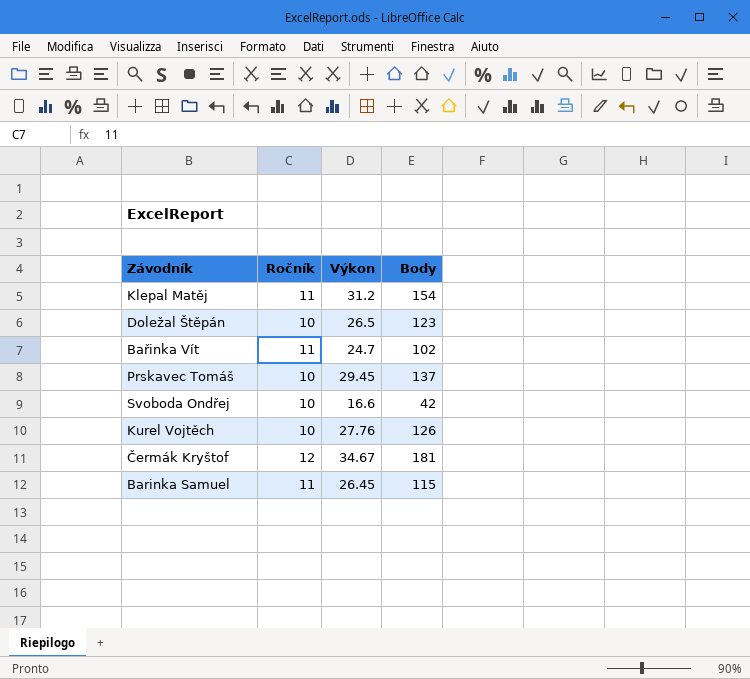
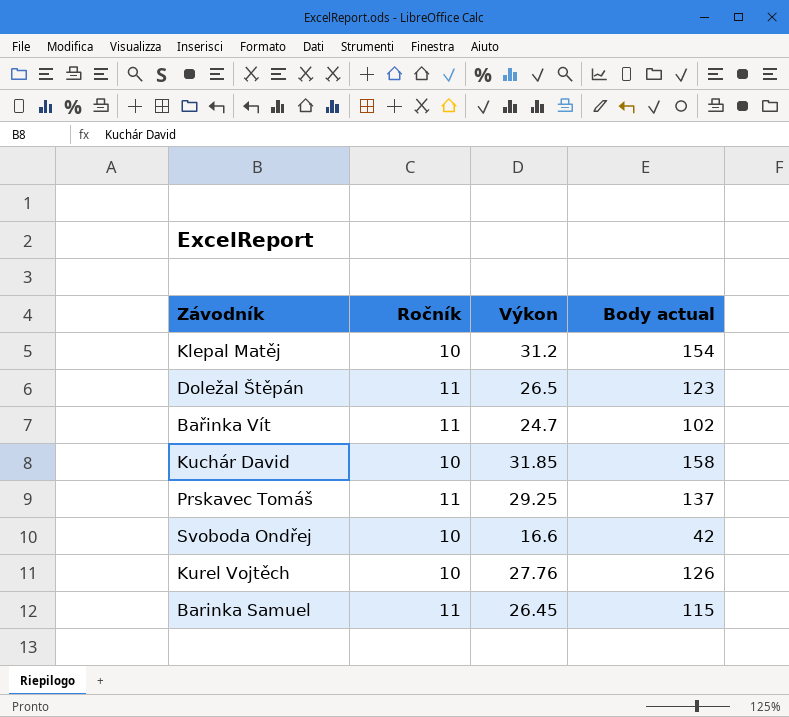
column name: Body -> Body actual
row Čermák Kryštof: 12 | 34.67 | 181 -> none
Klepal Matěj | Ročník: 11 -> 10
Doležal Štěpán | Ročník: 10 -> 11
row Kuchár David: none -> 10 | 31.85 | 158
Prskavec Tomáš | Ročník: 10 -> 11
Prskavec Tomáš | Výkon: 29.45 -> 29.25

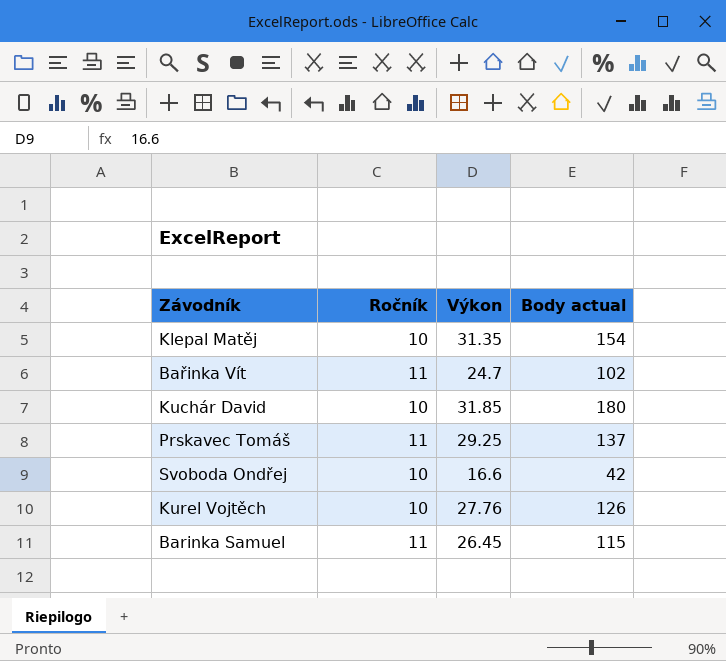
row Doležal Štěpán: 11 | 26.5 | 123 -> none
Klepal Matěj | Výkon: 31.2 -> 31.35
Kuchár David | Body actual: 158 -> 180

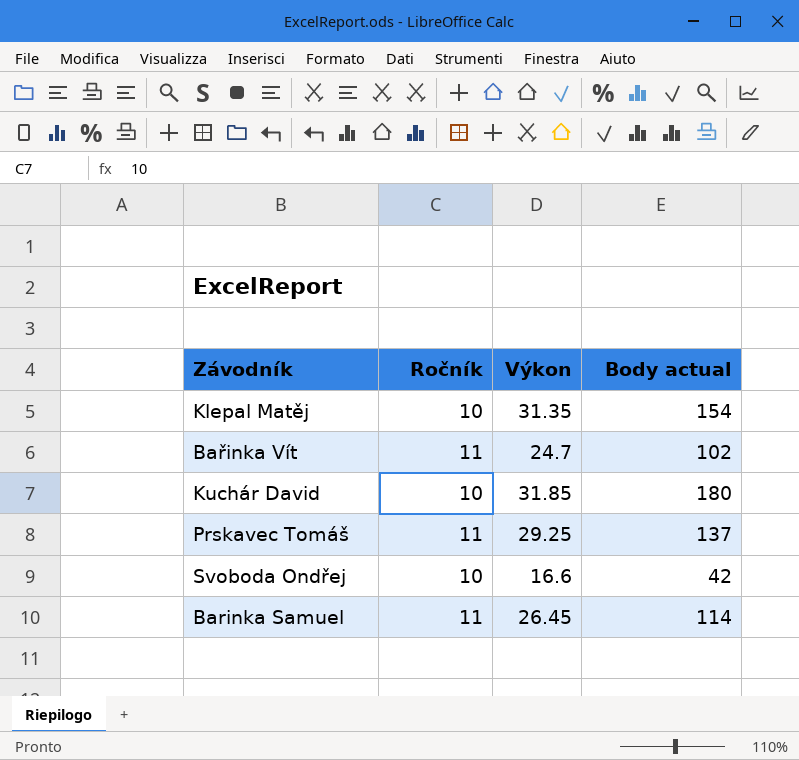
row Kurel Vojtěch: 10 | 27.76 | 126 -> none
Barinka Samuel | Body actual: 115 -> 114

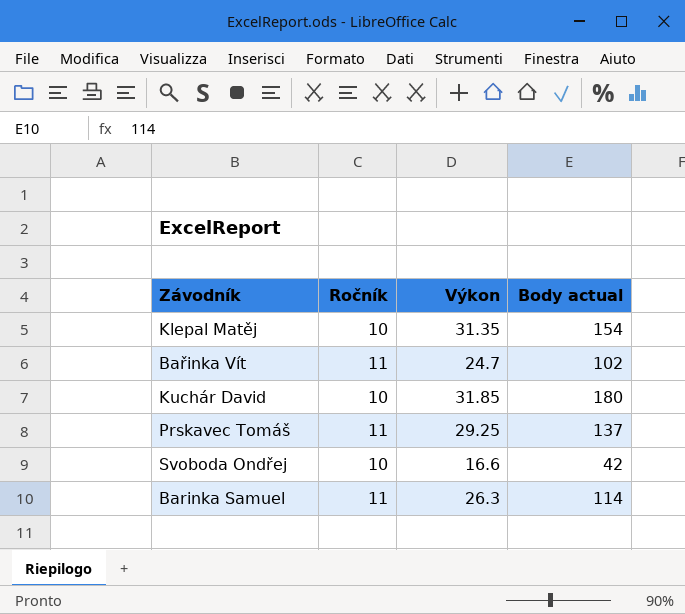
Barinka Samuel | Výkon: 26.45 -> 26.3

